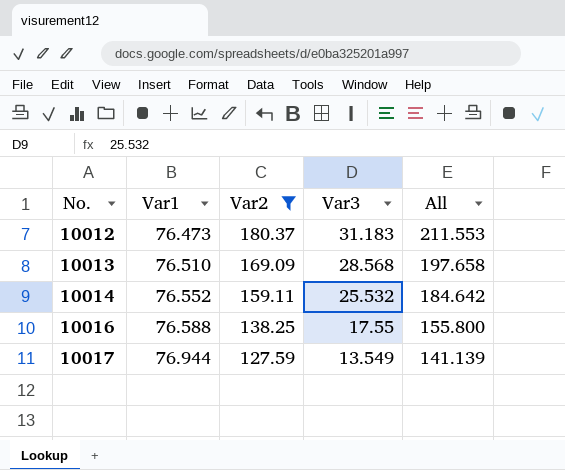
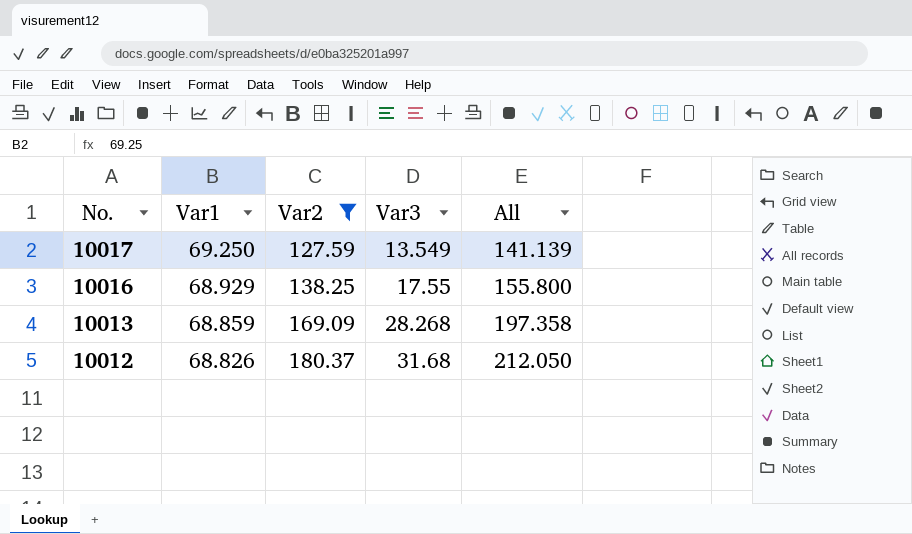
row order: No. ascending -> No. descending
row 10014: 76.552 | 159.11 | 25.532 | 184.642 -> none
10017 | Var1: 76.944 -> 69.250
10016 | Var1: 76.588 -> 68.929
10013 | Var1: 76.510 -> 68.859
10013 | Var3: 28.568 -> 28.268
10013 | All: 197.658 -> 197.358
10012 | Var1: 76.473 -> 68.826
10012 | Var3: 31.183 -> 31.68
10012 | All: 211.553 -> 212.050

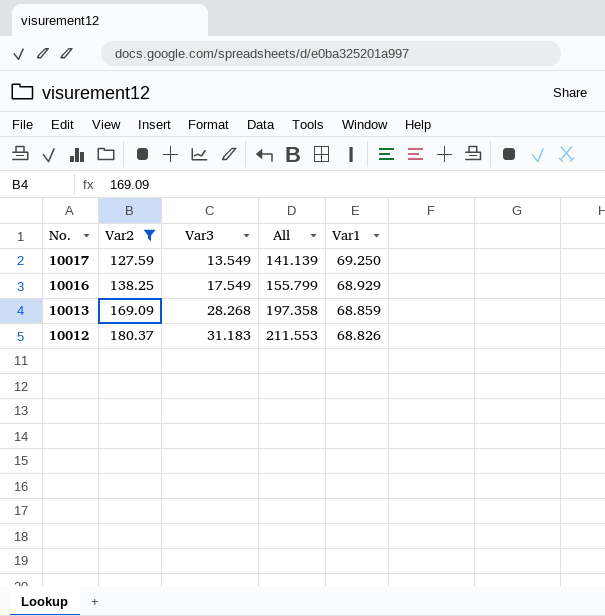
column Var1 | position: 2 -> 5
10016 | Var3: 17.55 -> 17.549
10016 | All: 155.800 -> 155.799
10012 | Var3: 31.68 -> 31.183
10012 | All: 212.050 -> 211.553

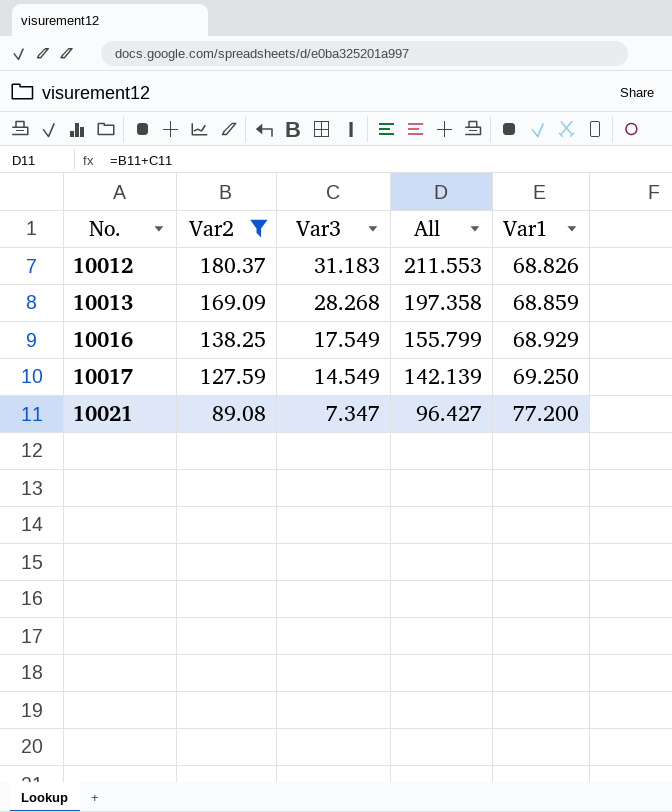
row order: No. descending -> No. ascending
10017 | Var3: 13.549 -> 14.549
10017 | All: 141.139 -> 142.139
row 10021: none -> 89.08 | 7.347 | 96.427 | 77.200

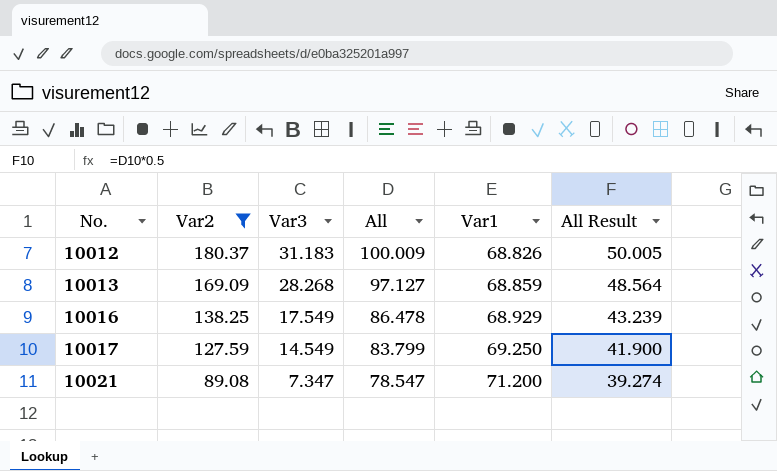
column All | formula: [Var2] + [Var3] -> [Var3] + [Var1]
column All Result | formula: none -> [All] * 0.5
10021 | Var1: 77.200 -> 71.200

